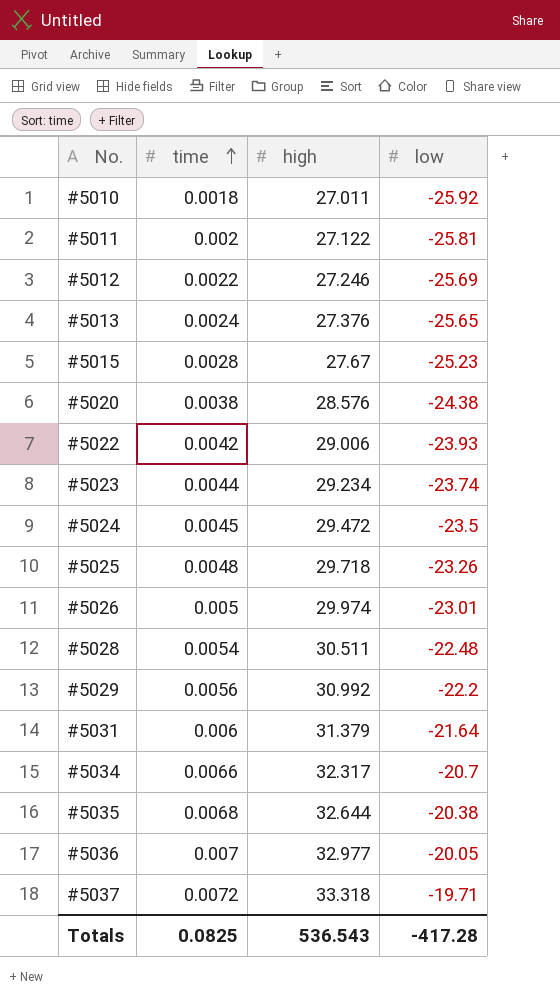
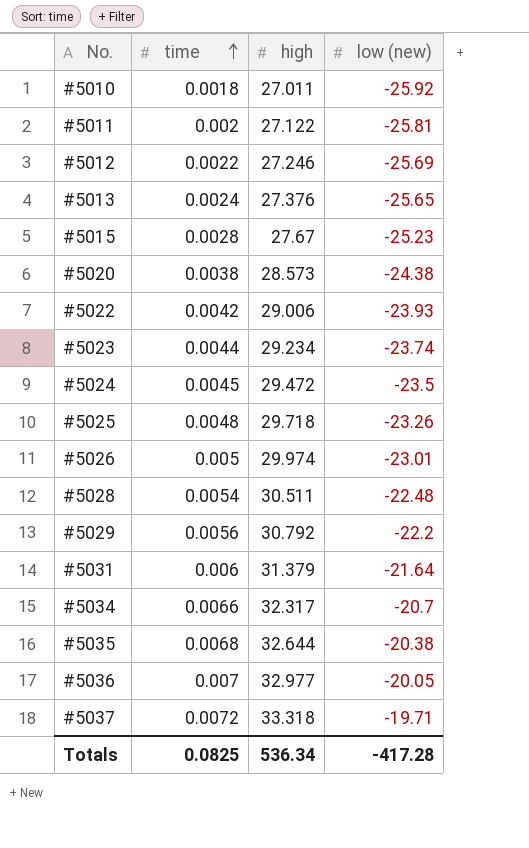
column name: low -> low (new)
#5020 | high: 28.576 -> 28.573
#5029 | high: 30.992 -> 30.792
Totals | high: 536.543 -> 536.34

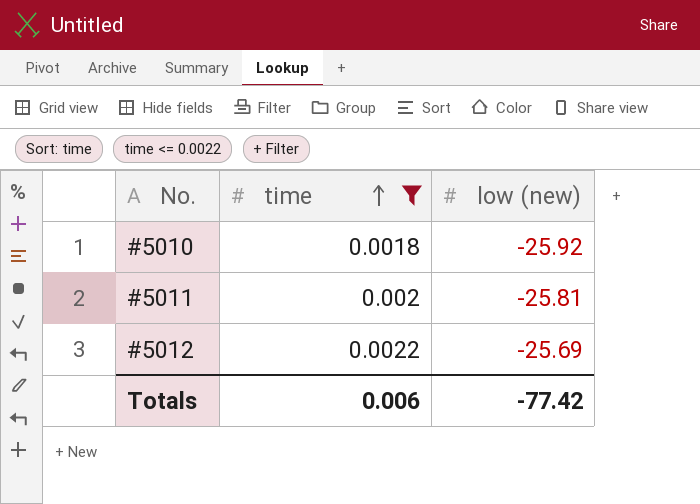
filter: none -> time <= 0.0022
column high | position: 3 -> none
Totals | time: 0.0825 -> 0.006
Totals | low (new): -417.28 -> -77.42

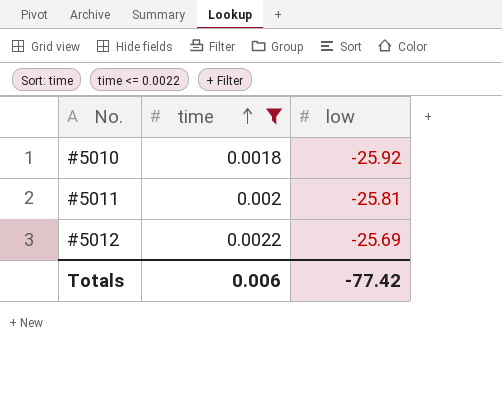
column name: low (new) -> low

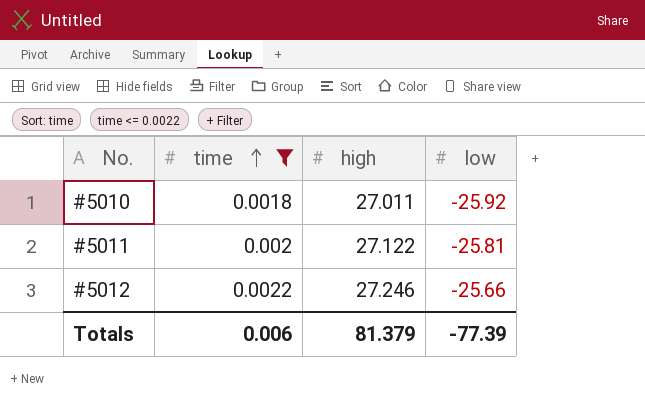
column high | position: none -> 3
#5012 | low: -25.69 -> -25.66
Totals | low: -77.42 -> -77.39

